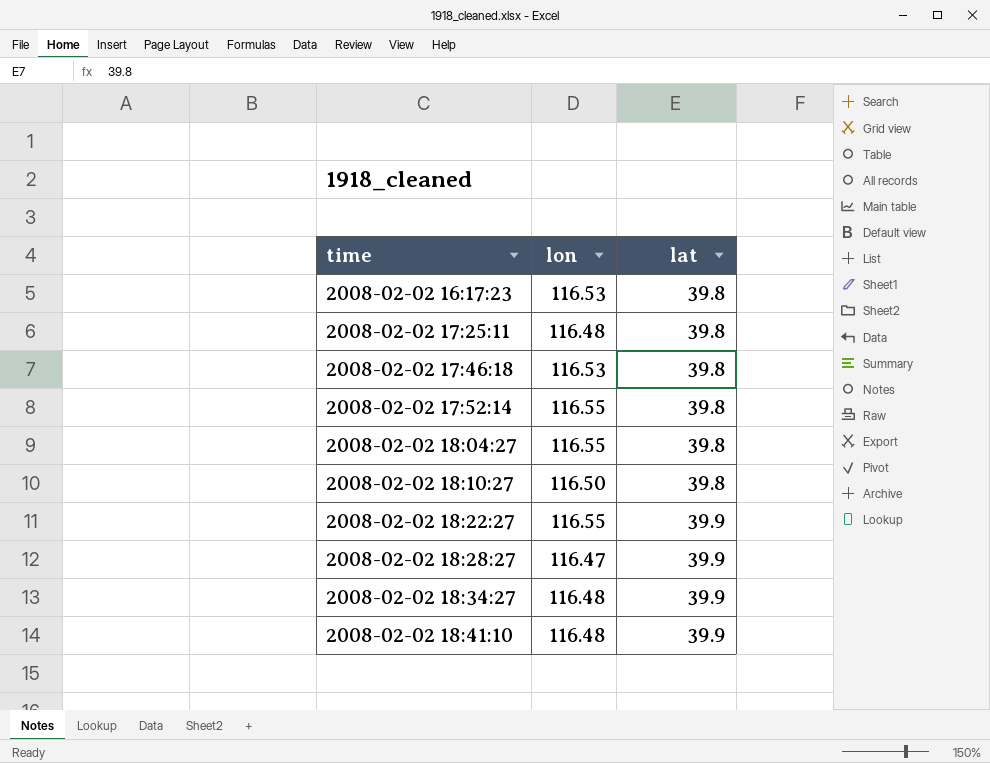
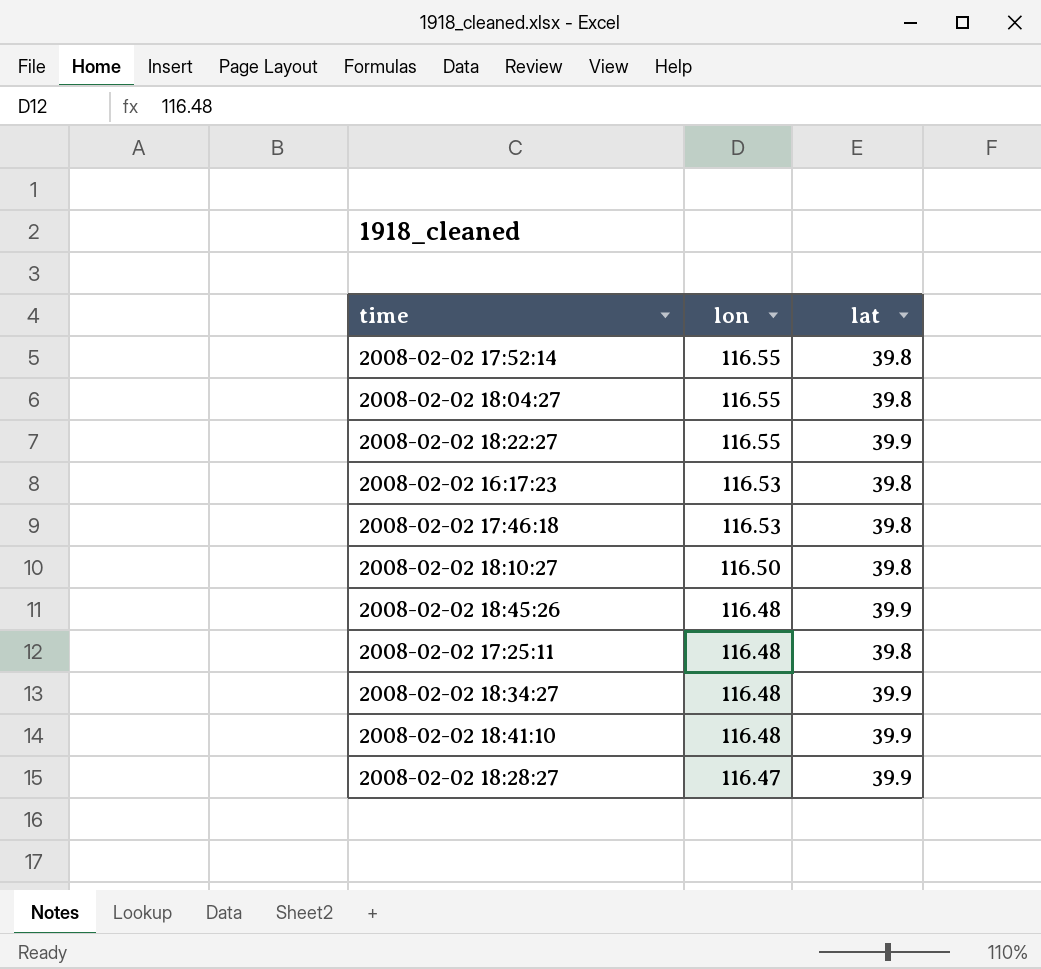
row order: time ascending -> lon descending
row 2008-02-02 18:45:26: none -> 116.48 | 39.9

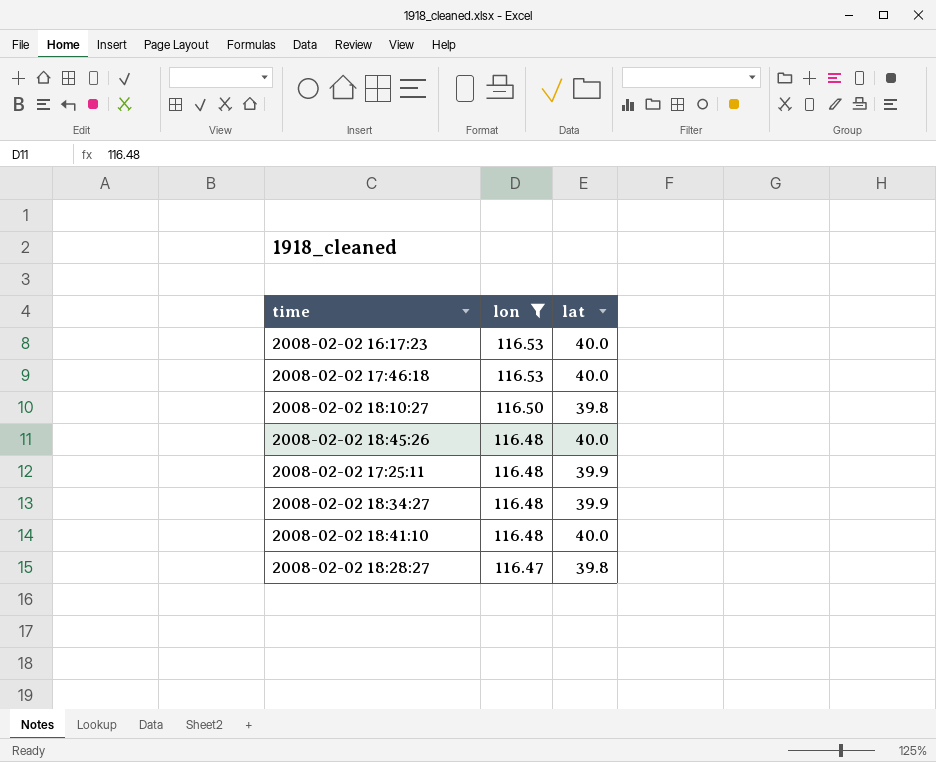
filter: none -> lon != 116.55
2008-02-02 16:17:23 | lat: 39.8 -> 40.0
2008-02-02 17:46:18 | lat: 39.8 -> 40.0
2008-02-02 18:45:26 | lat: 39.9 -> 40.0
2008-02-02 17:25:11 | lat: 39.8 -> 39.9
2008-02-02 18:41:10 | lat: 39.9 -> 40.0
2008-02-02 18:28:27 | lat: 39.9 -> 39.8

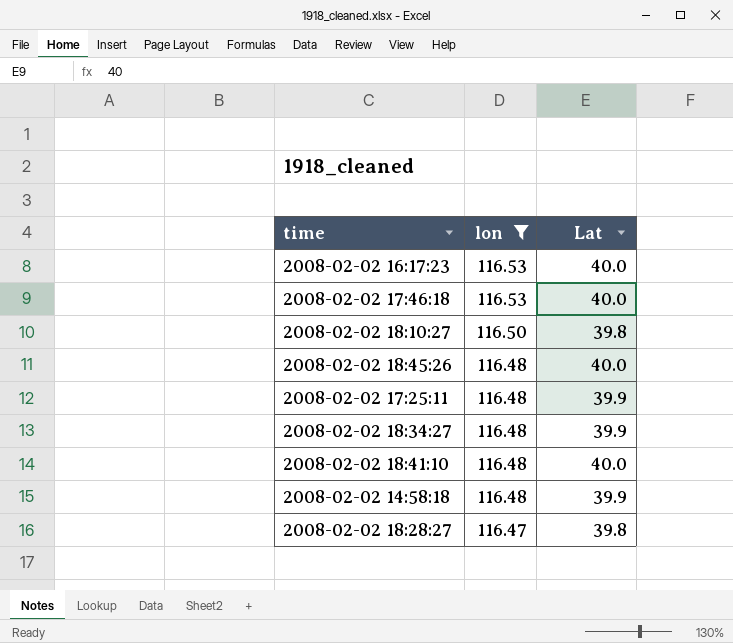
column name: lat -> Lat
row 2008-02-02 14:58:18: none -> 116.48 | 39.9

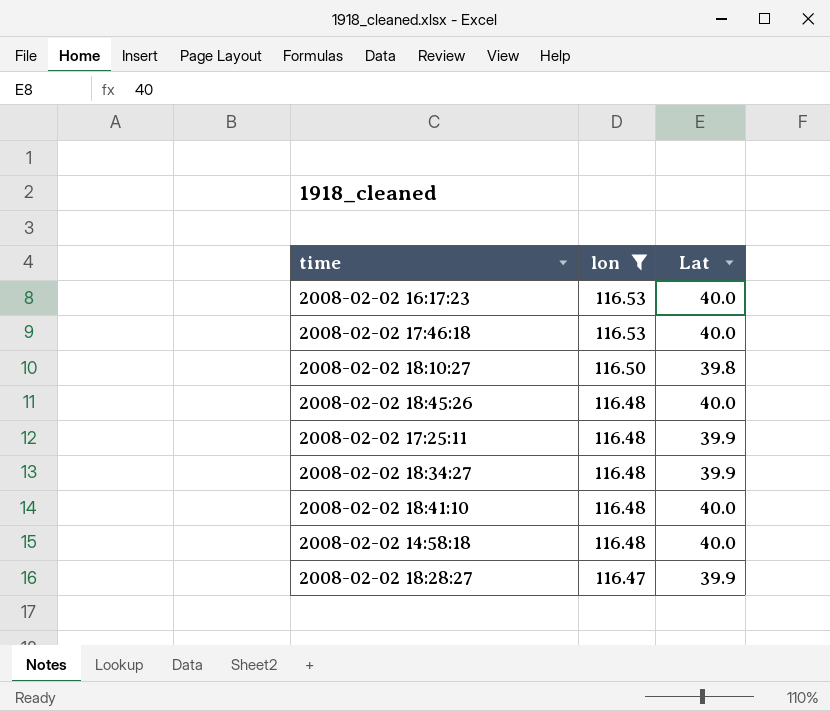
2008-02-02 14:58:18 | Lat: 39.9 -> 40.0
2008-02-02 18:28:27 | Lat: 39.8 -> 39.9

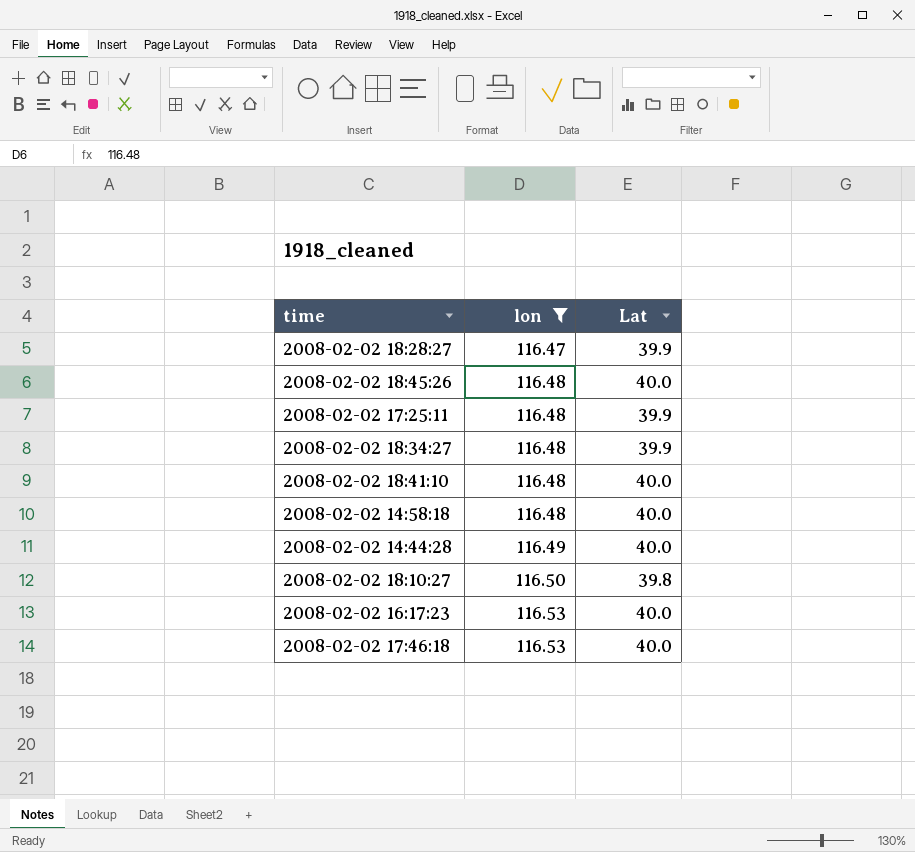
row order: lon descending -> lon ascending
row 2008-02-02 14:44:28: none -> 116.49 | 40.0

